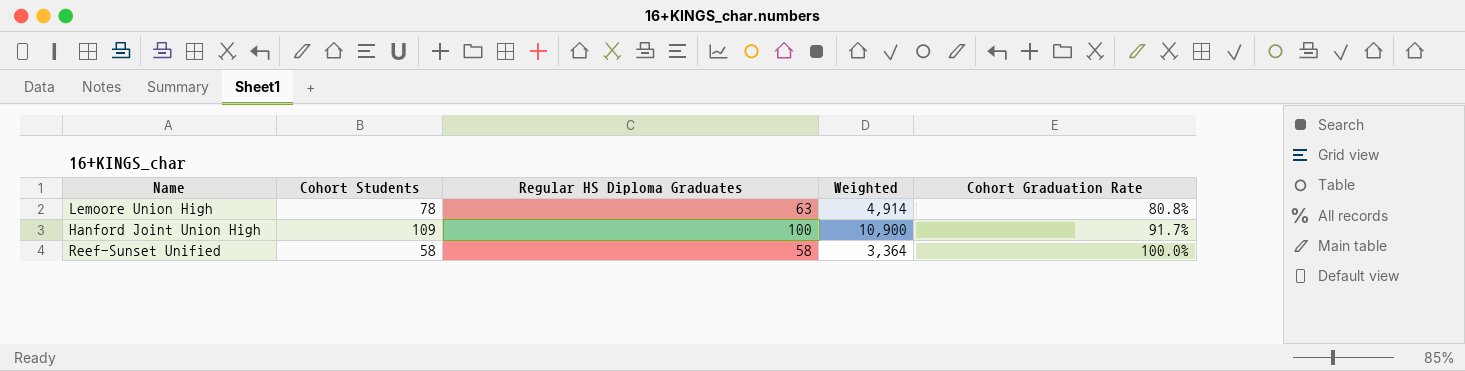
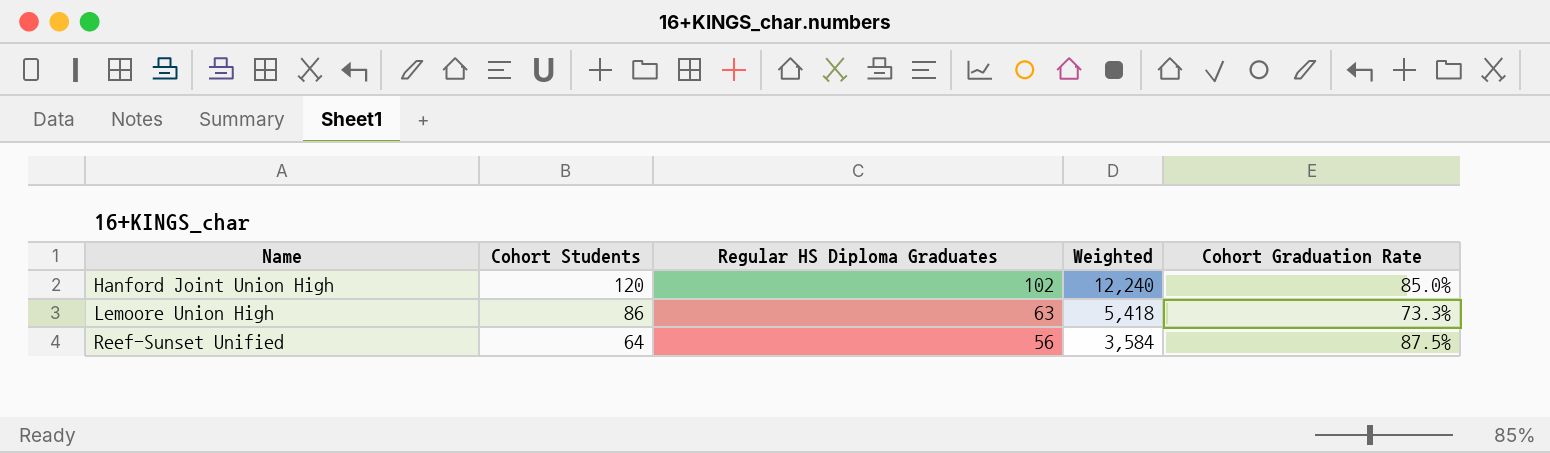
row order: Cohort Graduation Rate ascending -> Name ascending
Hanford Joint Union High | Cohort Students: 109 -> 120
Hanford Joint Union High | Regular HS Diploma Graduates: 100 -> 102
Hanford Joint Union High | Weighted: 10,900 -> 12,240
Hanford Joint Union High | Cohort Graduation Rate: 91.7% -> 85.0%
Lemoore Union High | Cohort Students: 78 -> 86
Lemoore Union High | Weighted: 4,914 -> 5,418
Lemoore Union High | Cohort Graduation Rate: 80.8% -> 73.3%
Reef-Sunset Unified | Cohort Students: 58 -> 64
Reef-Sunset Unified | Regular HS Diploma Graduates: 58 -> 56
Reef-Sunset Unified | Weighted: 3,364 -> 3,584
Reef-Sunset Unified | Cohort Graduation Rate: 100.0% -> 87.5%

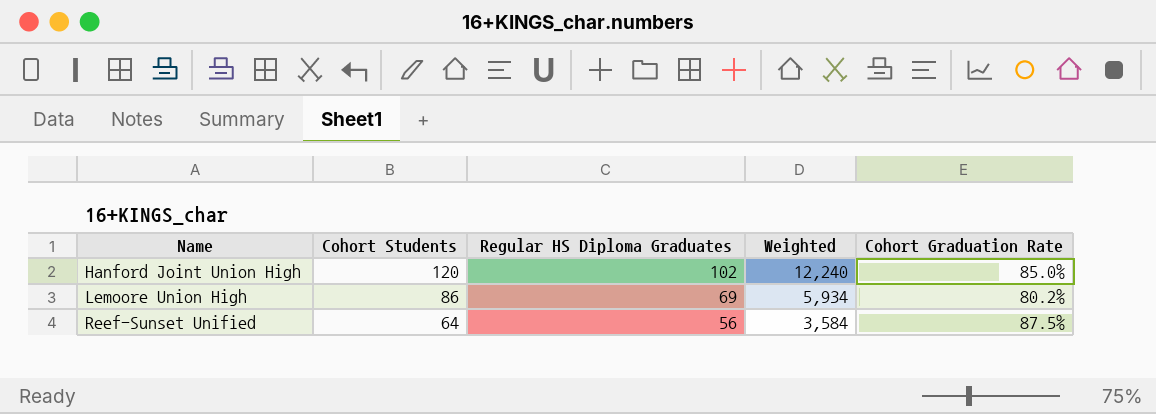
Lemoore Union High | Regular HS Diploma Graduates: 63 -> 69
Lemoore Union High | Weighted: 5,418 -> 5,934
Lemoore Union High | Cohort Graduation Rate: 73.3% -> 80.2%

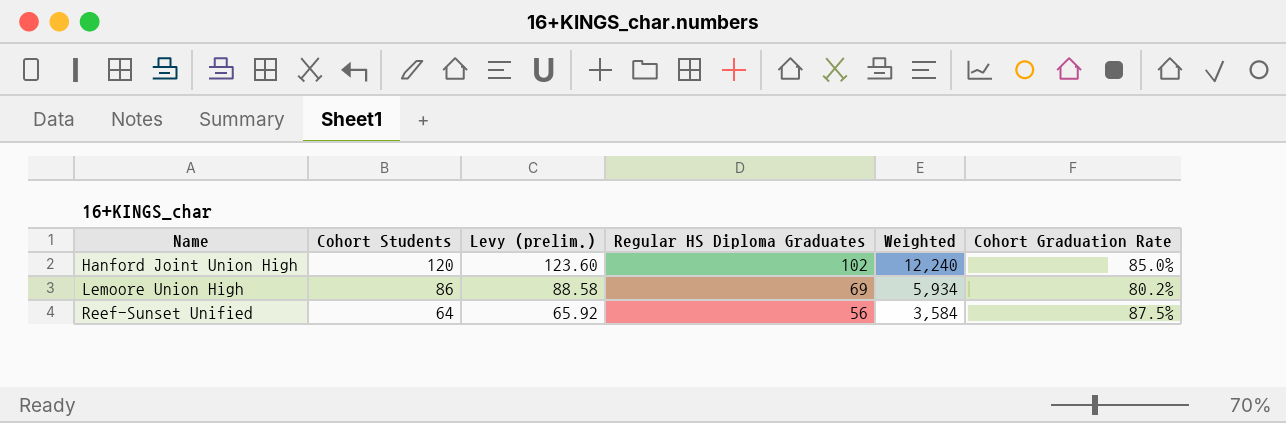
column Levy (prelim.) | formula: none -> [Cohort Students] * 1.03

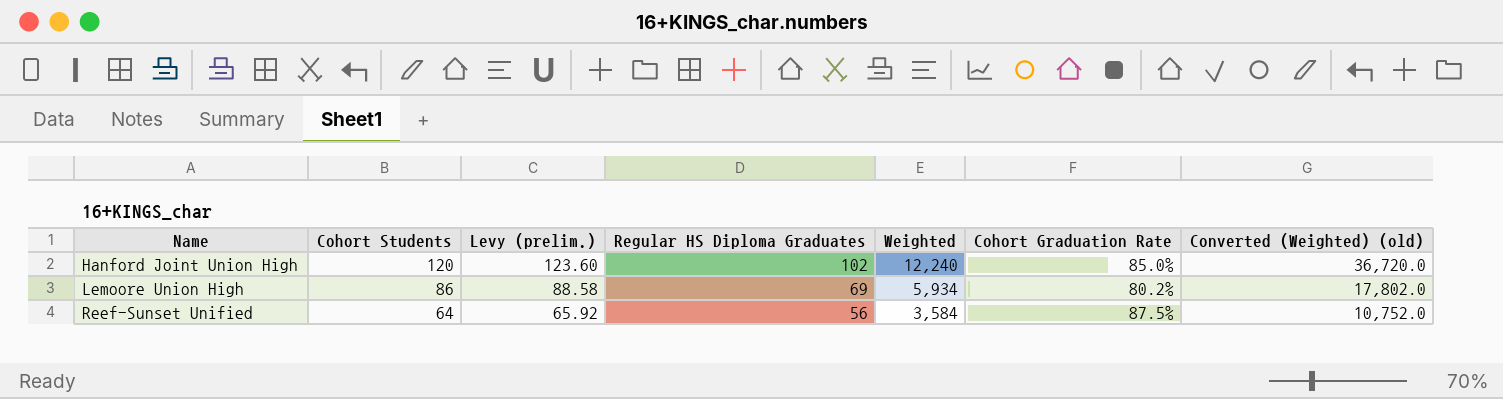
column Converted (Weighted) (old) | formula: none -> [Weighted] * 3

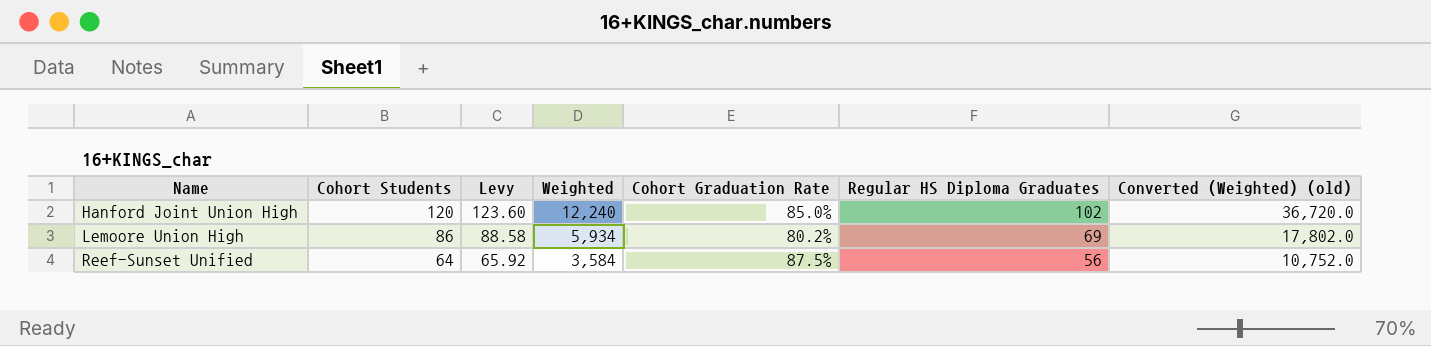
column name: Levy (prelim.) -> Levy
column Regular HS Diploma Graduates | position: 4 -> 6

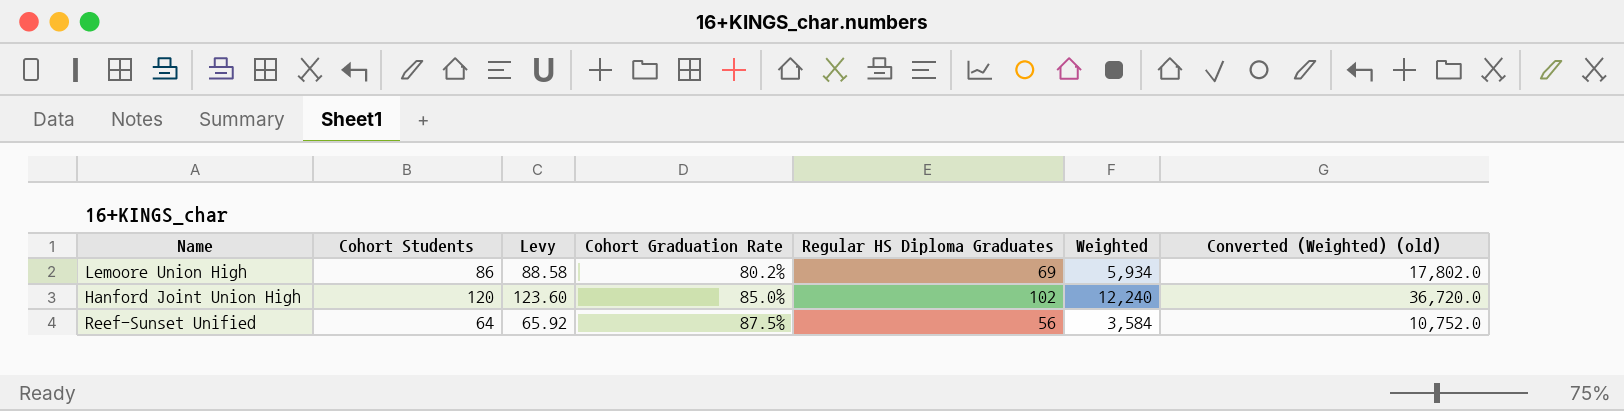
row order: Name ascending -> Cohort Graduation Rate ascending
column Weighted | position: 4 -> 6

